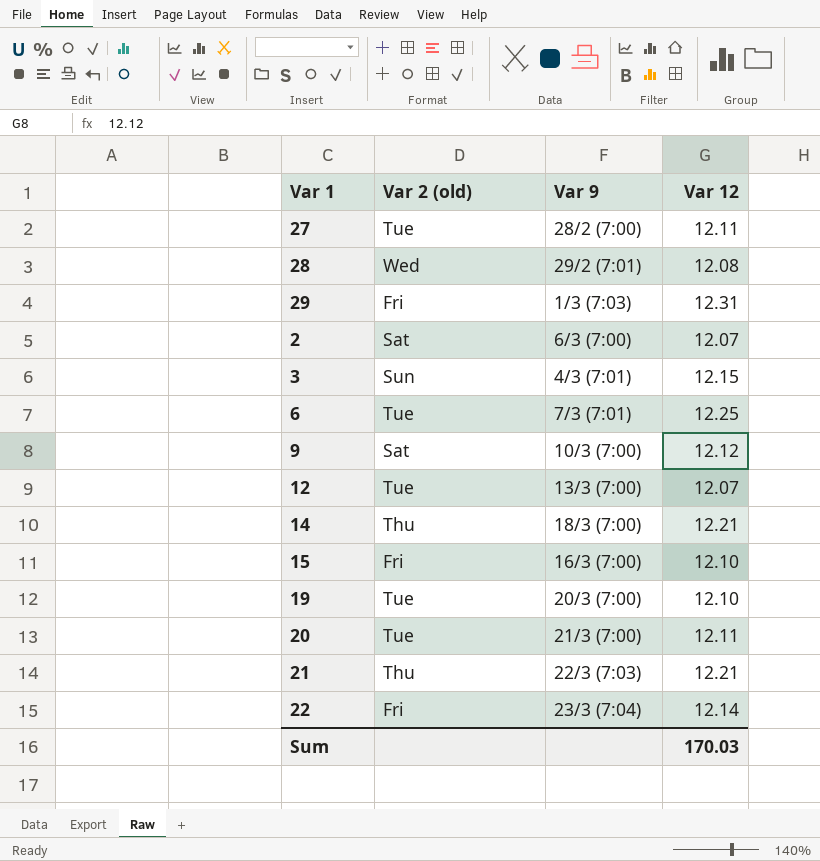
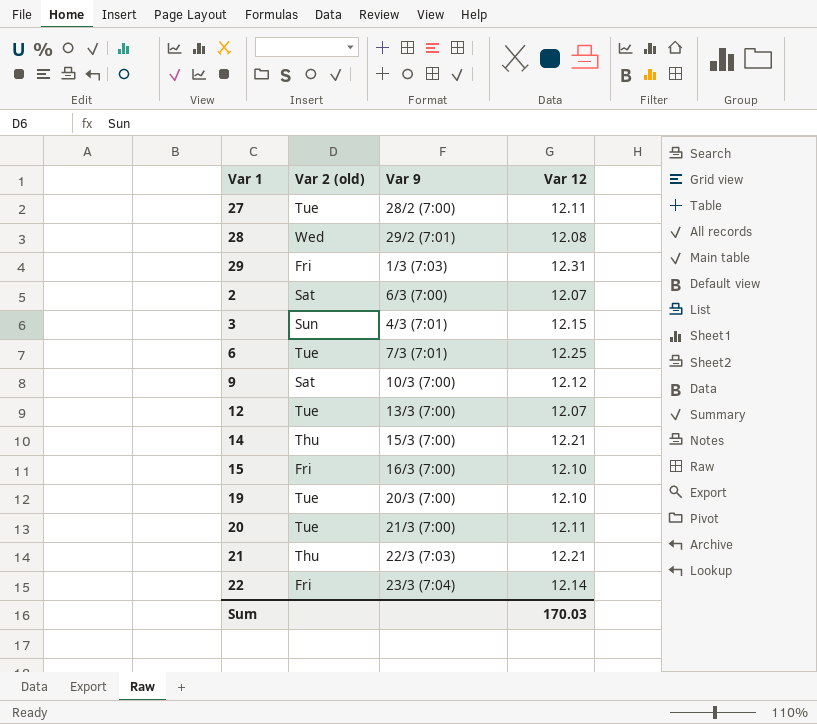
14 | Var 9: 18/3 (7:00) -> 15/3 (7:00)

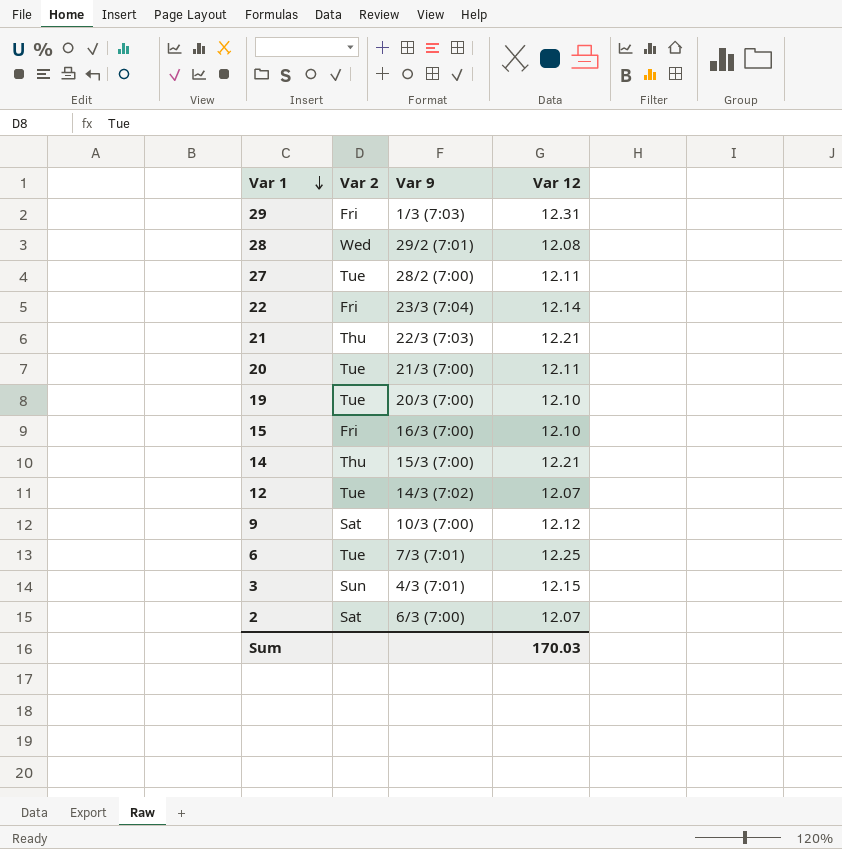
row order: none -> Var 1 descending
column name: Var 2 (old) -> Var 2
12 | Var 9: 13/3 (7:00) -> 14/3 (7:02)

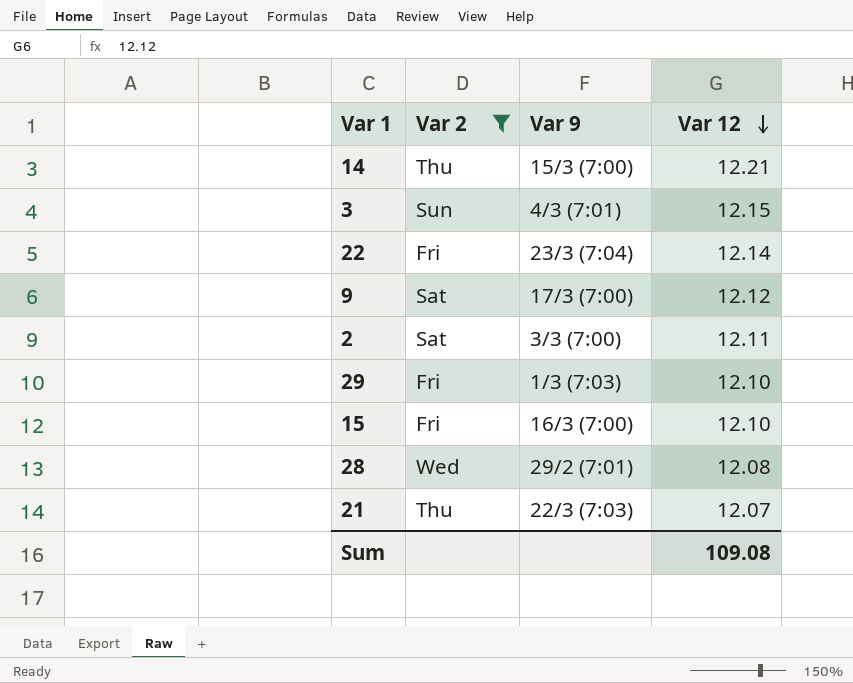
filter: none -> Var 2 != Tue
row order: Var 1 descending -> Var 12 descending
9 | Var 9: 10/3 (7:00) -> 17/3 (7:00)
2 | Var 9: 6/3 (7:00) -> 3/3 (7:00)
2 | Var 12: 12.07 -> 12.11
29 | Var 12: 12.31 -> 12.10
21 | Var 12: 12.21 -> 12.07
Sum | Var 12: 170.03 -> 109.08

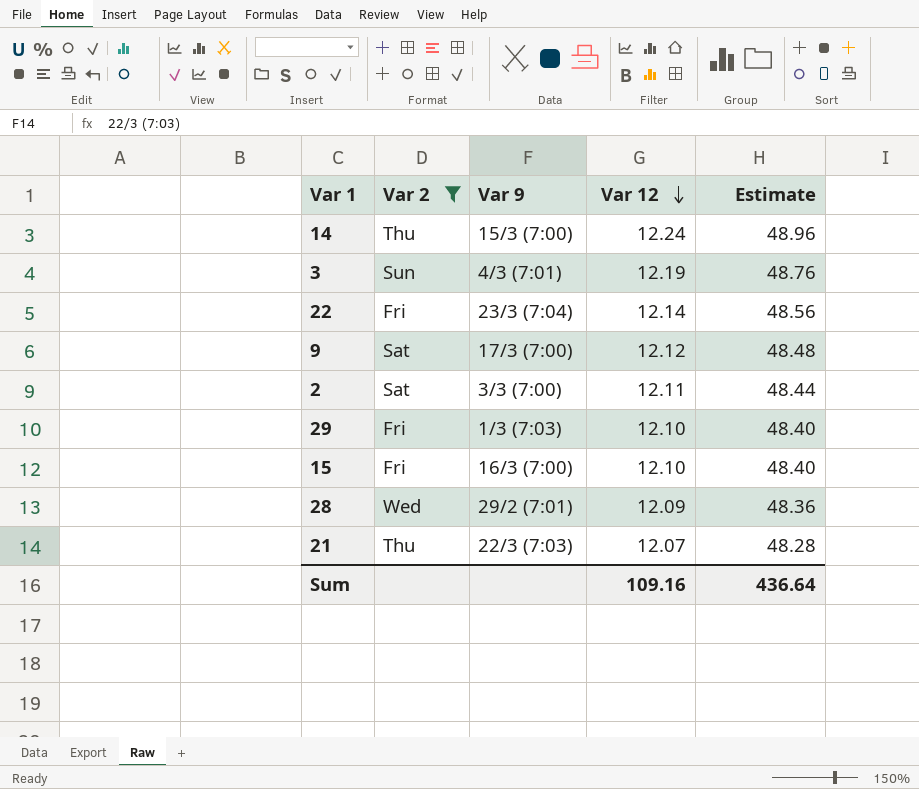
column Estimate | formula: none -> [Var 12] * 4
14 | Var 12: 12.21 -> 12.24
3 | Var 12: 12.15 -> 12.19
28 | Var 12: 12.08 -> 12.09
Sum | Var 12: 109.08 -> 109.16

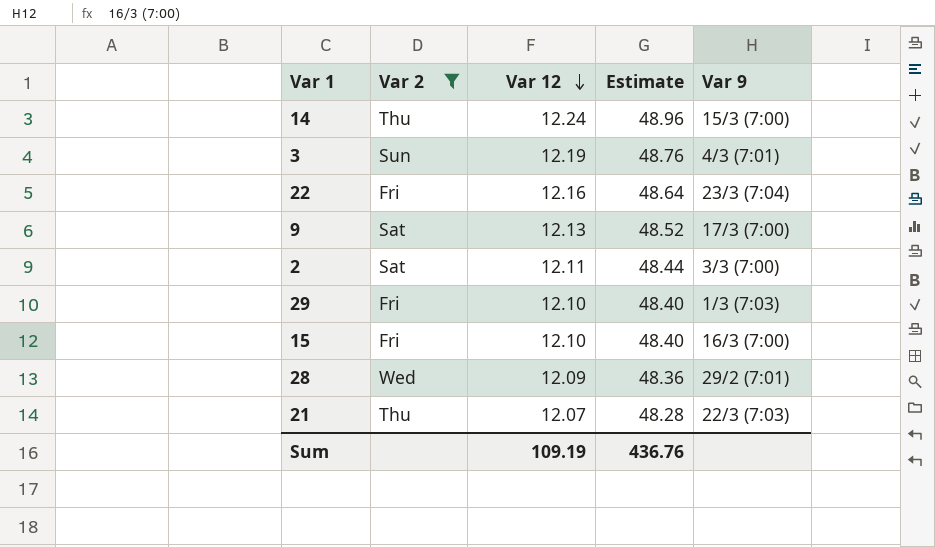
column Var 9 | position: 3 -> 5
22 | Var 12: 12.14 -> 12.16
22 | Estimate: 48.56 -> 48.64
9 | Var 12: 12.12 -> 12.13
9 | Estimate: 48.48 -> 48.52
Sum | Var 12: 109.16 -> 109.19
Sum | Estimate: 436.64 -> 436.76

